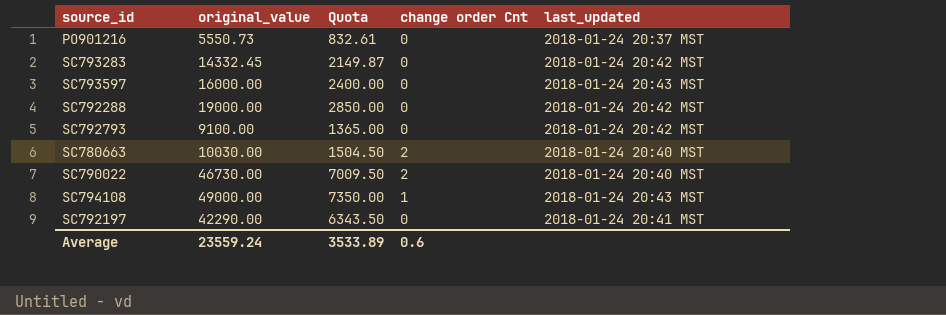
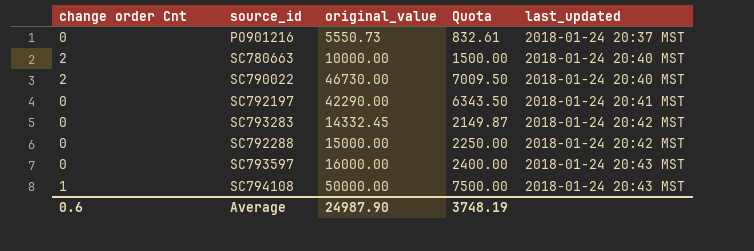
row order: none -> last_updated ascending
column change order Cnt | position: 4 -> 1
row SC792793: 9100.00 | 1365.00 | 0 | 2018-01-24 20:42 MST -> none
SC780663 | original_value: 10030.00 -> 10000.00
SC780663 | Quota: 1504.50 -> 1500.00
SC792288 | original_value: 19000.00 -> 15000.00
SC792288 | Quota: 2850.00 -> 2250.00
SC794108 | original_value: 49000.00 -> 50000.00
SC794108 | Quota: 7350.00 -> 7500.00
Average | original_value: 23559.24 -> 24987.90
Average | Quota: 3533.89 -> 3748.19

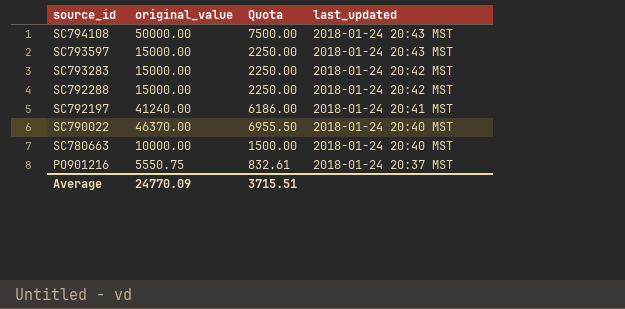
row order: last_updated ascending -> source_id descending
column change order Cnt | position: 1 -> none
SC793597 | original_value: 16000.00 -> 15000.00
SC793597 | Quota: 2400.00 -> 2250.00
SC793283 | original_value: 14332.45 -> 15000.00
SC793283 | Quota: 2149.87 -> 2250.00
SC792197 | original_value: 42290.00 -> 41240.00
SC792197 | Quota: 6343.50 -> 6186.00
SC790022 | original_value: 46730.00 -> 46370.00
SC790022 | Quota: 7009.50 -> 6955.50
PO901216 | original_value: 5550.73 -> 5550.75
Average | original_value: 24987.90 -> 24770.09
Average | Quota: 3748.19 -> 3715.51

